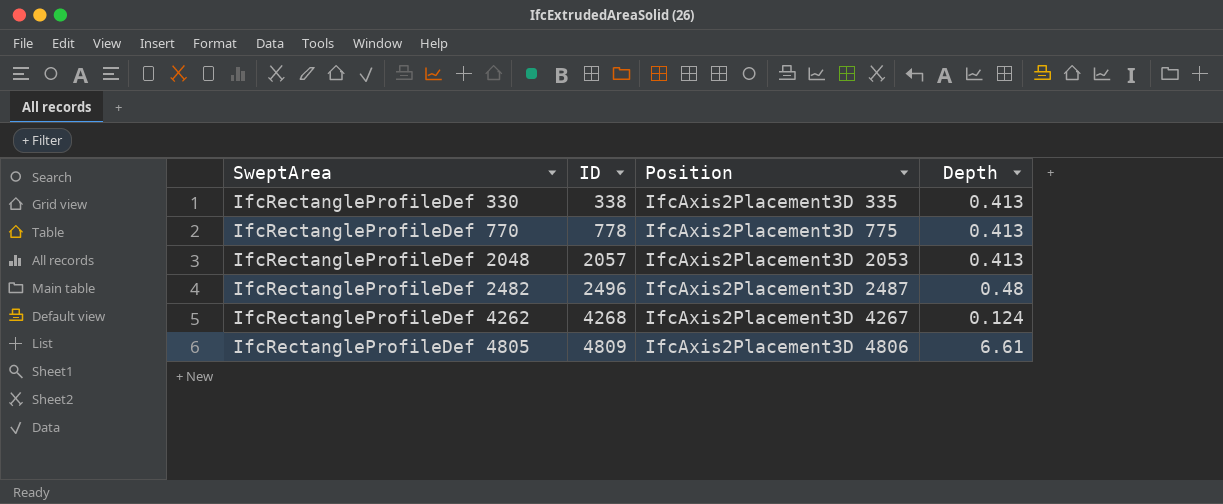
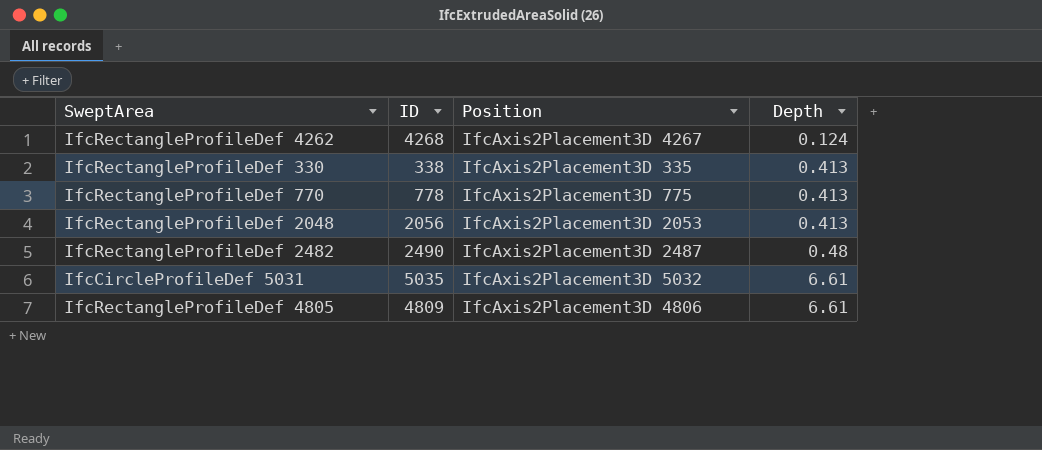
row order: SweptArea ascending -> Depth ascending
IfcRectangleProfileDef 2048 | ID: 2057 -> 2056
IfcRectangleProfileDef 2482 | ID: 2496 -> 2490
row IfcCircleProfileDef 5031: none -> 5035 | IfcAxis2Placement3D 5032 | 6.61

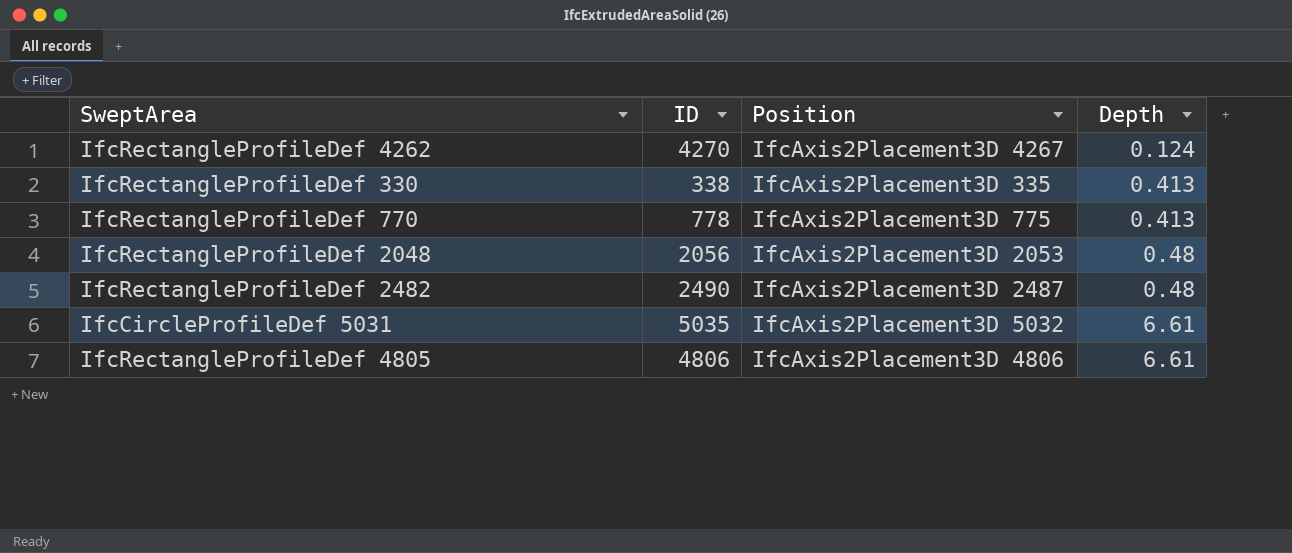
IfcRectangleProfileDef 4262 | ID: 4268 -> 4270
IfcRectangleProfileDef 2048 | Depth: 0.413 -> 0.48
IfcRectangleProfileDef 4805 | ID: 4809 -> 4806

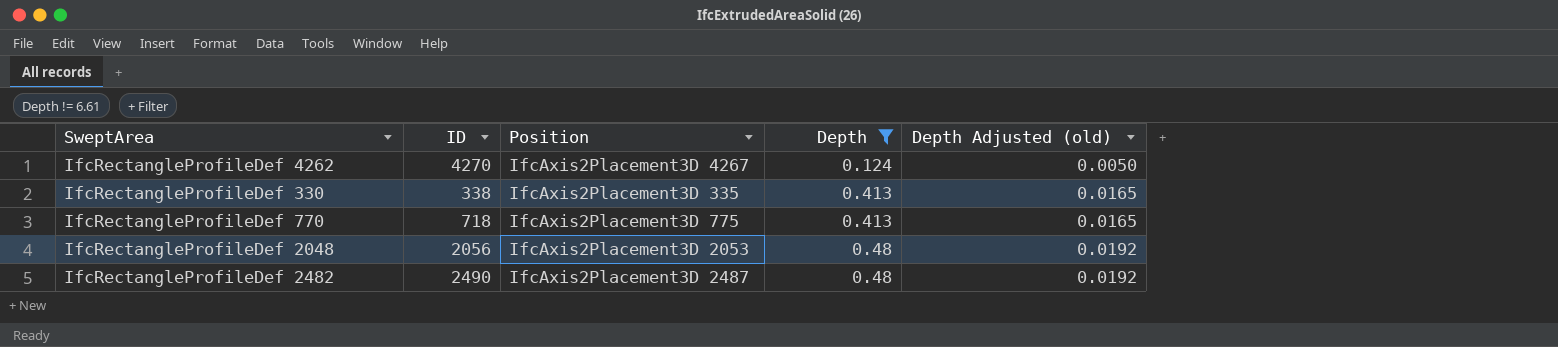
filter: none -> Depth != 6.61
column Depth Adjusted (old) | formula: none -> [Depth] * 0.04
IfcRectangleProfileDef 770 | ID: 778 -> 718

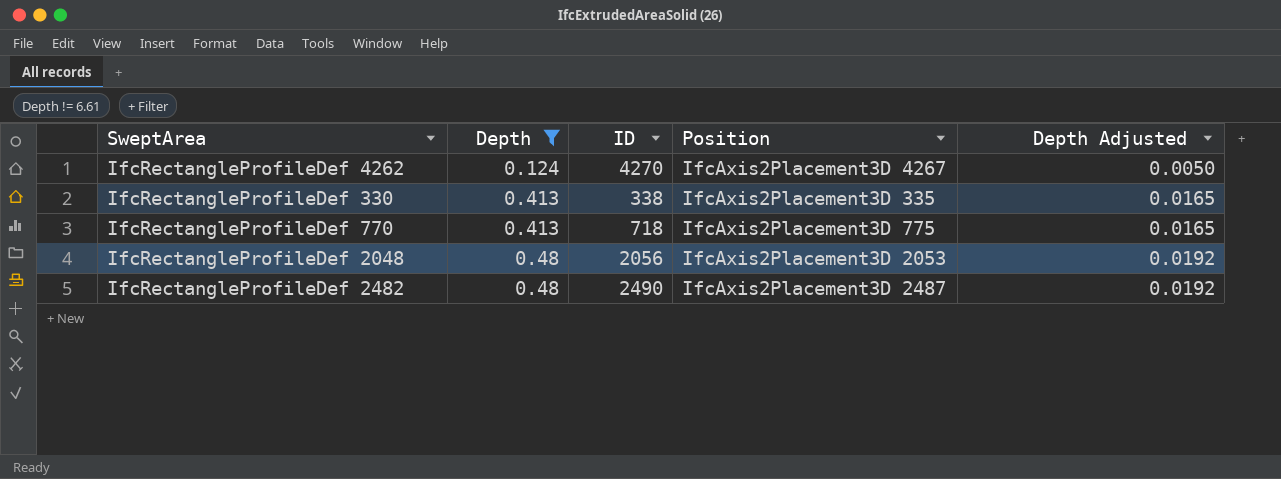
column Depth | position: 4 -> 2
column name: Depth Adjusted (old) -> Depth Adjusted

